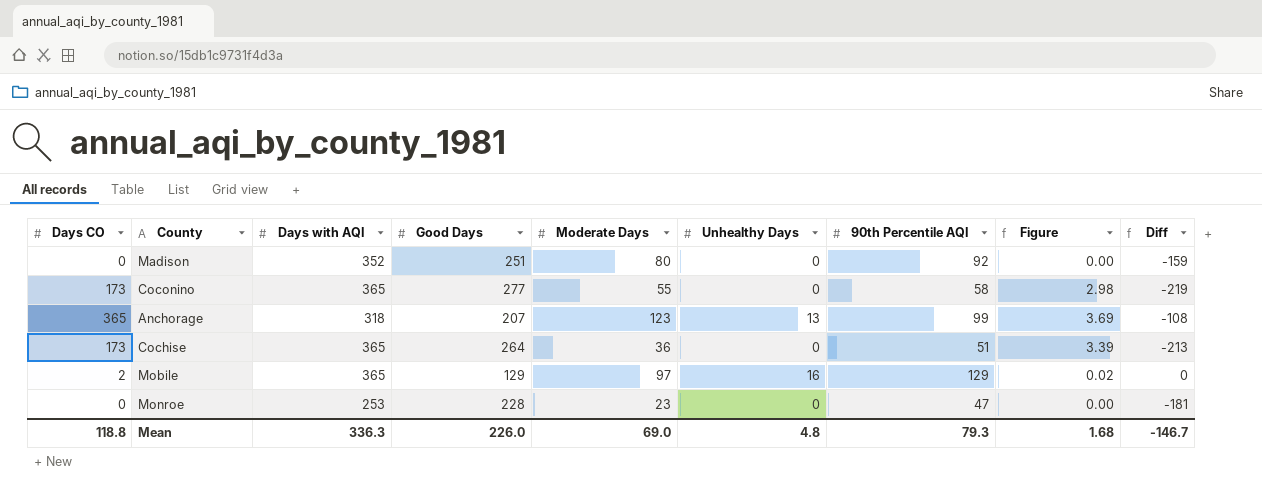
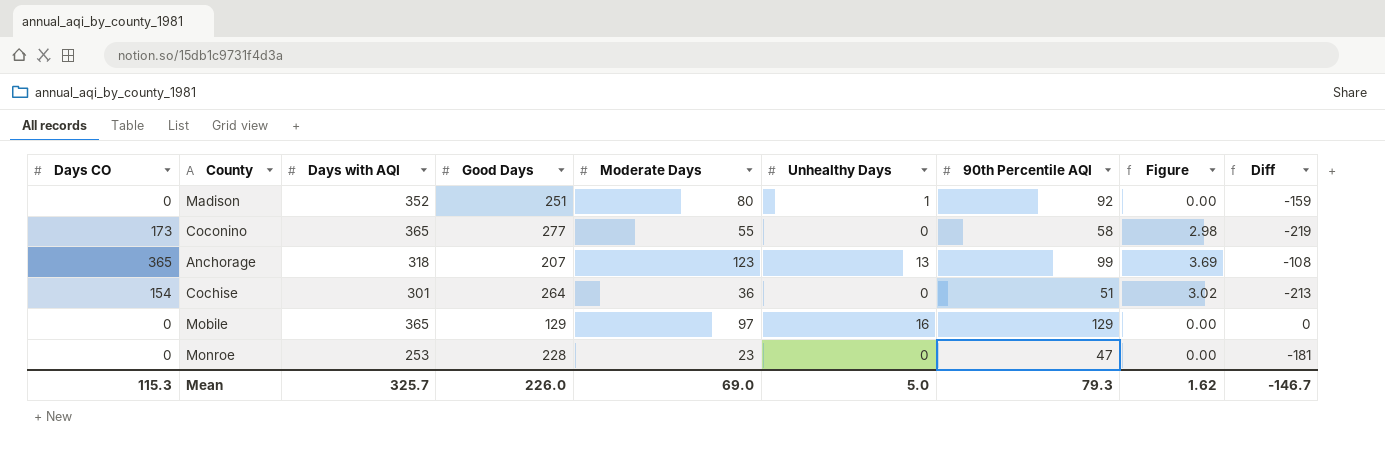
Madison | Unhealthy Days: 0 -> 1
Cochise | Days CO: 173 -> 154
Cochise | Days with AQI: 365 -> 301
Cochise | Figure: 3.39 -> 3.02
Mobile | Days CO: 2 -> 0
Mobile | Figure: 0.02 -> 0.00
Mean | Days CO: 118.8 -> 115.3
Mean | Days with AQI: 336.3 -> 325.7
Mean | Unhealthy Days: 4.8 -> 5.0
Mean | Figure: 1.68 -> 1.62

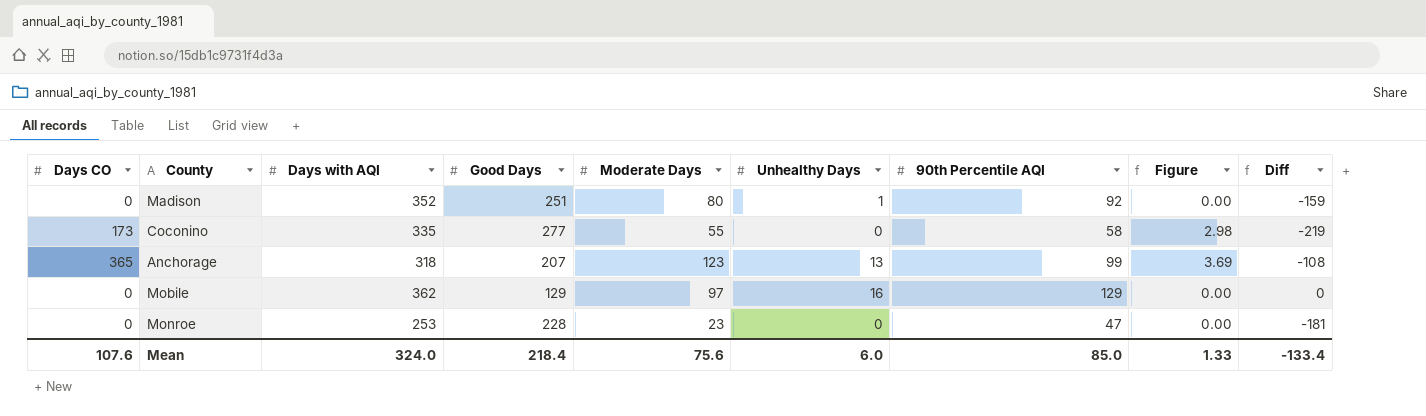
row Cochise: 154 | 301 | 264 | 36 | 0 | 51 | 3.02 | -213 -> none
Coconino | Days with AQI: 365 -> 335
Mobile | Days with AQI: 365 -> 362
Mean | Days CO: 115.3 -> 107.6
Mean | Days with AQI: 325.7 -> 324.0
Mean | Good Days: 226.0 -> 218.4
Mean | Moderate Days: 69.0 -> 75.6
Mean | Unhealthy Days: 5.0 -> 6.0
Mean | 90th Percentile AQI: 79.3 -> 85.0
Mean | Figure: 1.62 -> 1.33
Mean | Diff: -146.7 -> -133.4

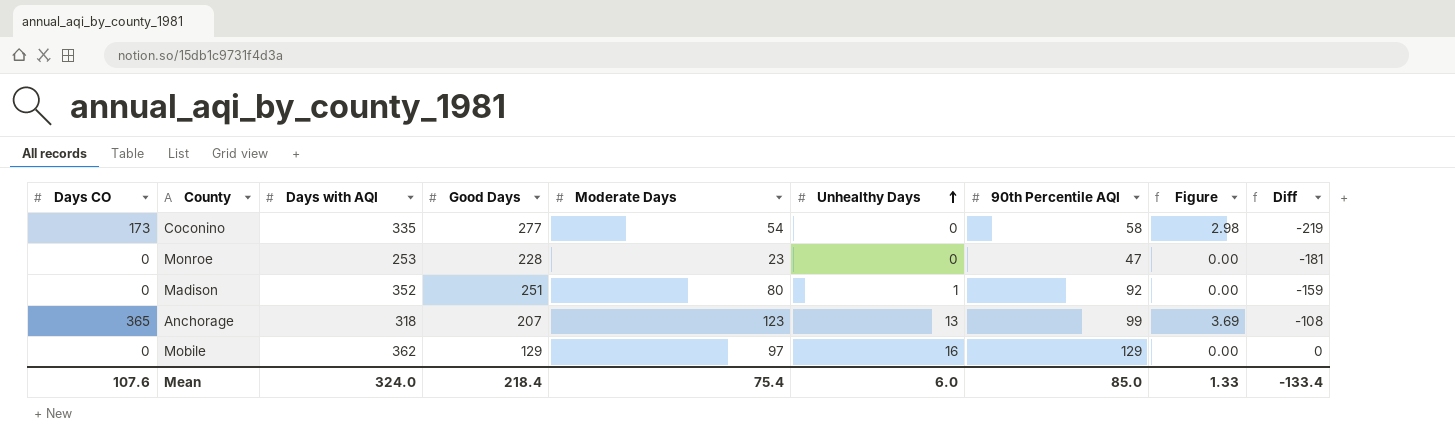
row order: none -> Unhealthy Days ascending
Coconino | Moderate Days: 55 -> 54
Mean | Moderate Days: 75.6 -> 75.4

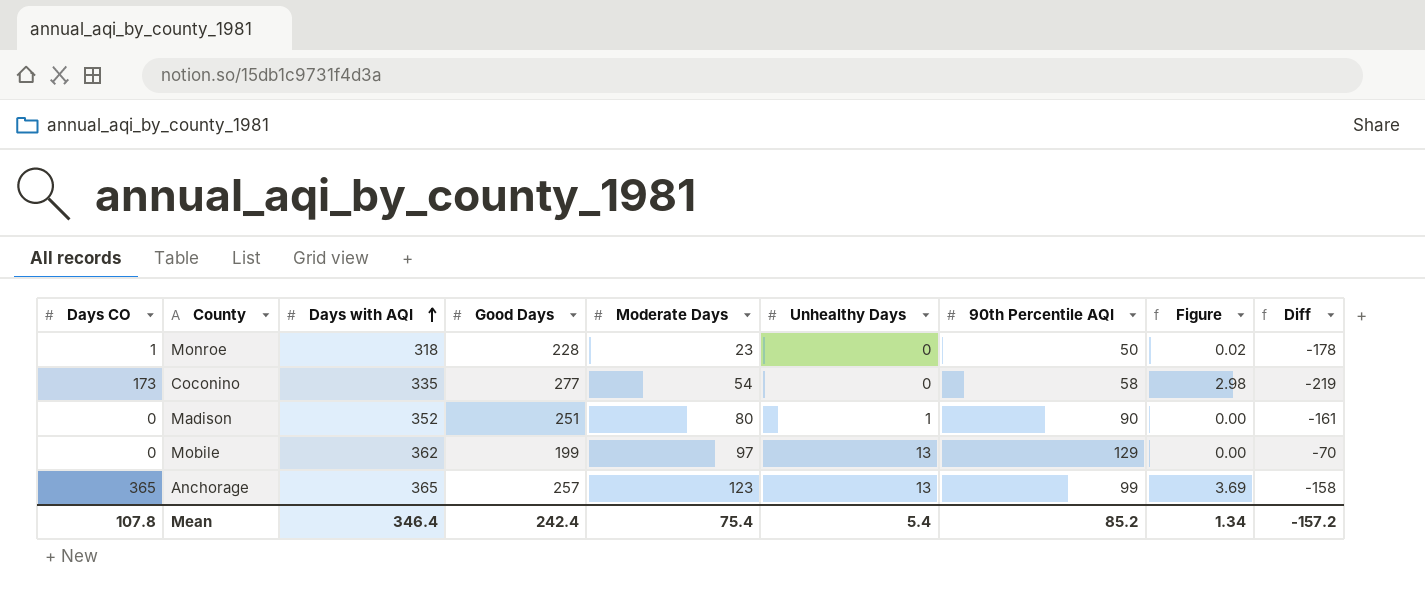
row order: Unhealthy Days ascending -> Days with AQI ascending
Monroe | Days CO: 0 -> 1
Monroe | Days with AQI: 253 -> 318
Monroe | 90th Percentile AQI: 47 -> 50
Monroe | Figure: 0.00 -> 0.02
Monroe | Diff: -181 -> -178
Madison | 90th Percentile AQI: 92 -> 90
Madison | Diff: -159 -> -161
Mobile | Good Days: 129 -> 199
Mobile | Unhealthy Days: 16 -> 13
Mobile | Diff: 0 -> -70
Anchorage | Days with AQI: 318 -> 365
Anchorage | Good Days: 207 -> 257
Anchorage | Diff: -108 -> -158
Mean | Days CO: 107.6 -> 107.8
Mean | Days with AQI: 324.0 -> 346.4
Mean | Good Days: 218.4 -> 242.4
Mean | Unhealthy Days: 6.0 -> 5.4
Mean | 90th Percentile AQI: 85.0 -> 85.2
Mean | Figure: 1.33 -> 1.34
Mean | Diff: -133.4 -> -157.2

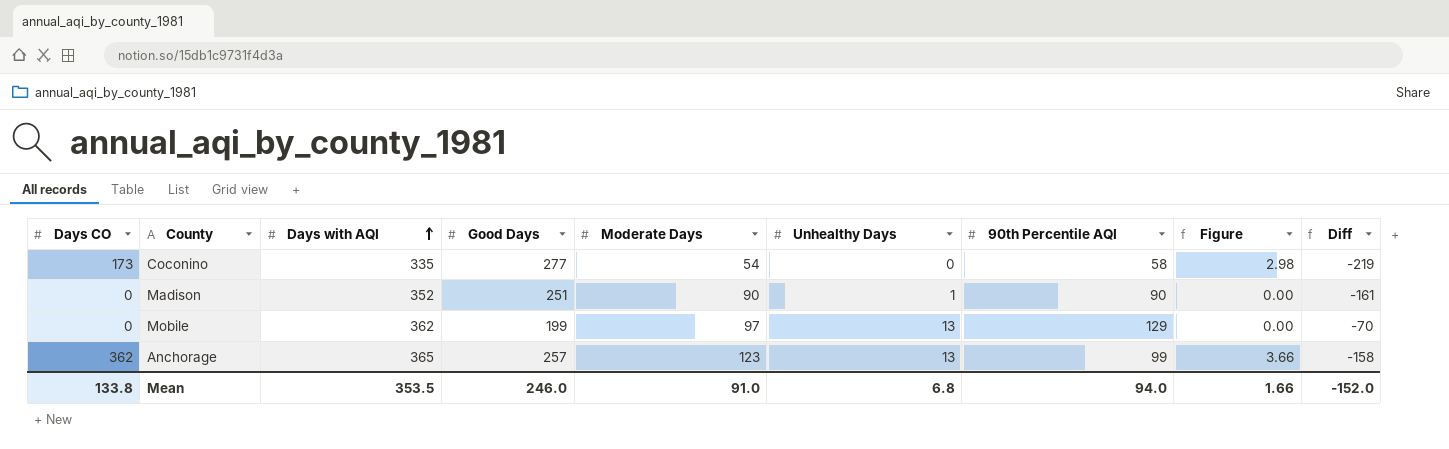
row Monroe: 1 | 318 | 228 | 23 | 0 | 50 | 0.02 | -178 -> none
Madison | Moderate Days: 80 -> 90
Anchorage | Days CO: 365 -> 362
Anchorage | Figure: 3.69 -> 3.66
Mean | Days CO: 107.8 -> 133.8
Mean | Days with AQI: 346.4 -> 353.5
Mean | Good Days: 242.4 -> 246.0
Mean | Moderate Days: 75.4 -> 91.0
Mean | Unhealthy Days: 5.4 -> 6.8
Mean | 90th Percentile AQI: 85.2 -> 94.0
Mean | Figure: 1.34 -> 1.66
Mean | Diff: -157.2 -> -152.0

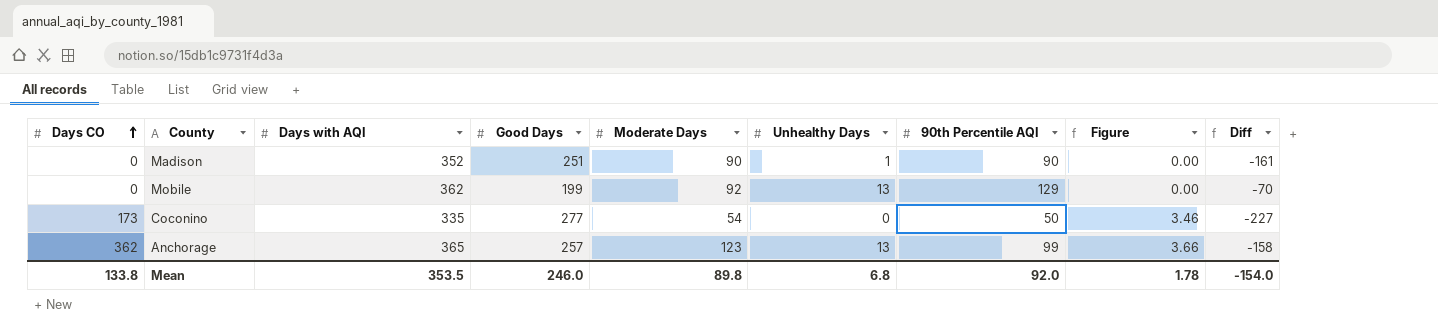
row order: Days with AQI ascending -> Days CO ascending
Mobile | Moderate Days: 97 -> 92
Coconino | 90th Percentile AQI: 58 -> 50
Coconino | Figure: 2.98 -> 3.46
Coconino | Diff: -219 -> -227
Mean | Moderate Days: 91.0 -> 89.8
Mean | 90th Percentile AQI: 94.0 -> 92.0
Mean | Figure: 1.66 -> 1.78
Mean | Diff: -152.0 -> -154.0

